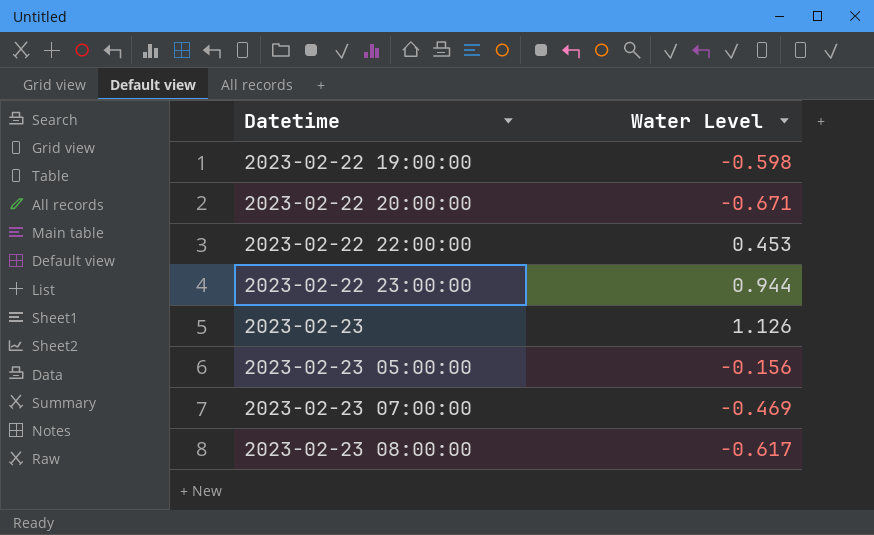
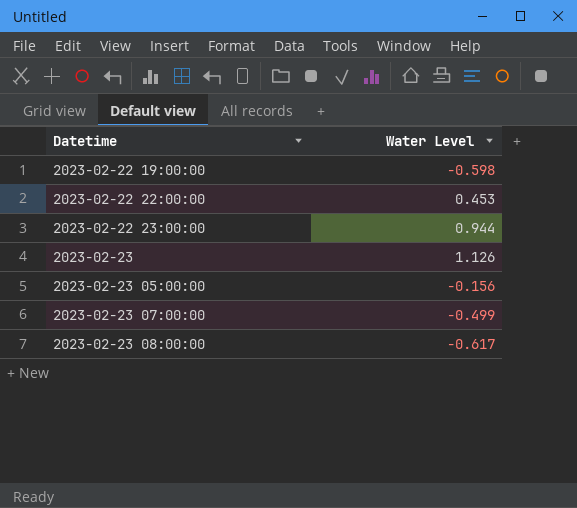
row 2023-02-22 20:00:00: -0.671 -> none
2023-02-23 07:00:00 | Water Level: -0.469 -> -0.499

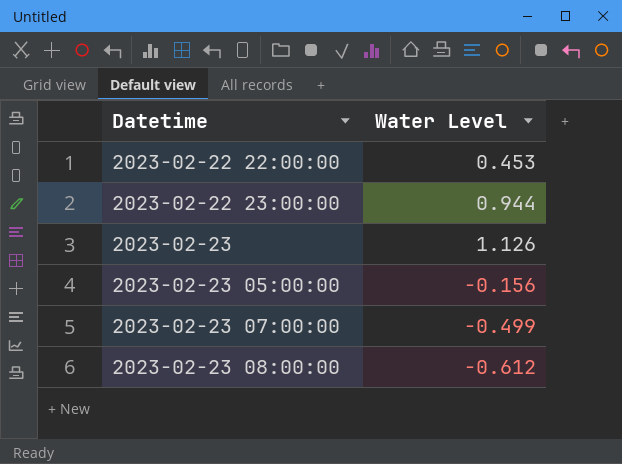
row 2023-02-22 19:00:00: -0.598 -> none
2023-02-23 08:00:00 | Water Level: -0.617 -> -0.612

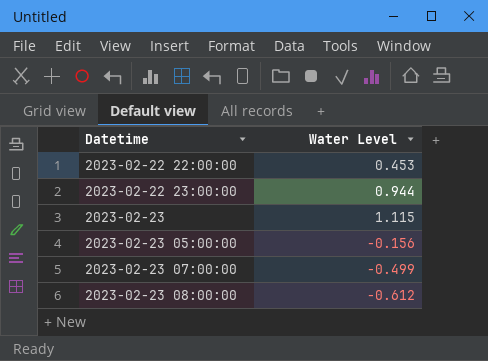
2023-02-23 | Water Level: 1.126 -> 1.115

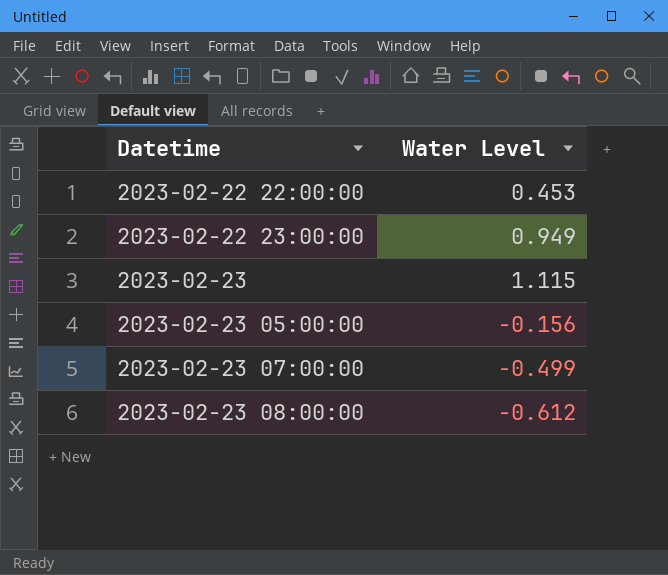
2023-02-22 23:00:00 | Water Level: 0.944 -> 0.949

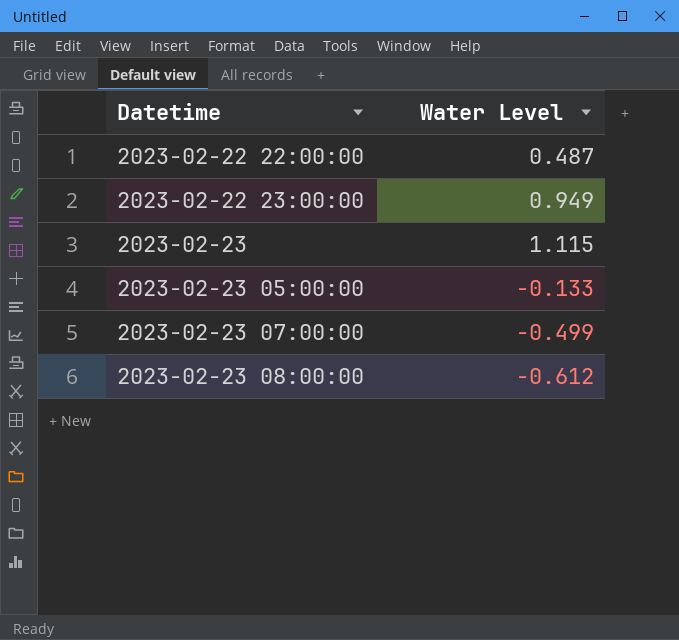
2023-02-22 22:00:00 | Water Level: 0.453 -> 0.487
2023-02-23 05:00:00 | Water Level: -0.156 -> -0.133

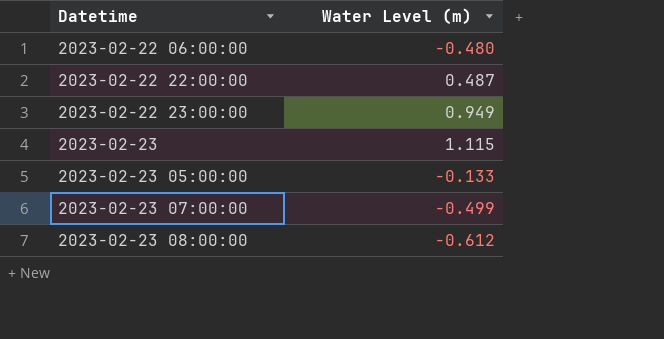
column name: Water Level -> Water Level (m)
row 2023-02-22 06:00:00: none -> -0.480

